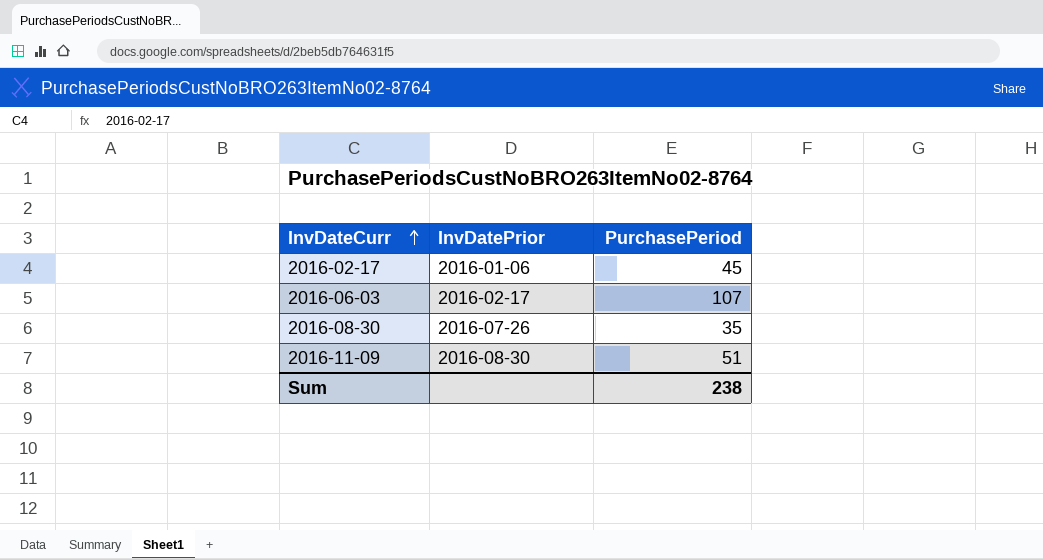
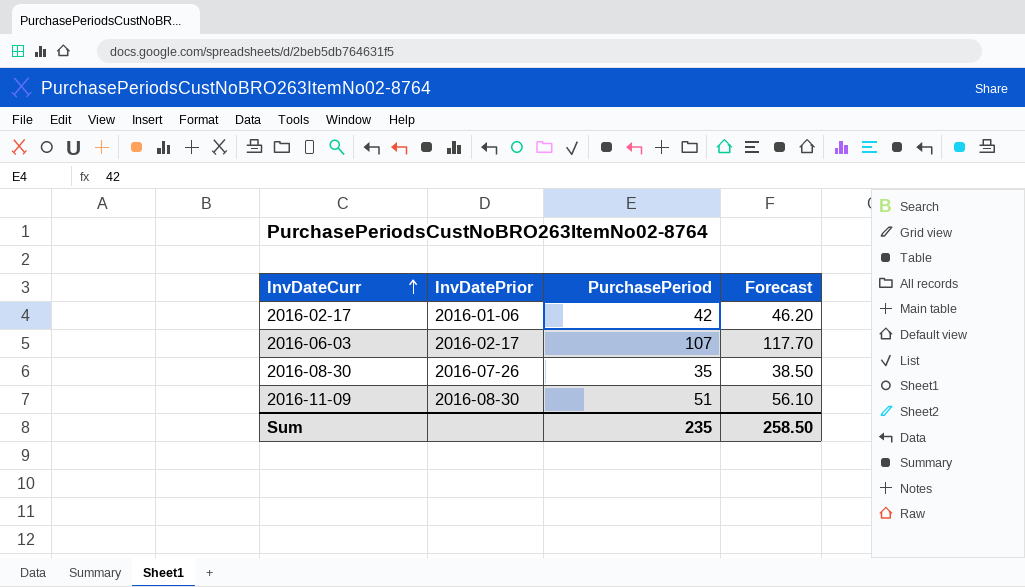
column Forecast | formula: none -> [PurchasePeriod] * 1.1
2016-02-17 | PurchasePeriod: 45 -> 42
Sum | PurchasePeriod: 238 -> 235

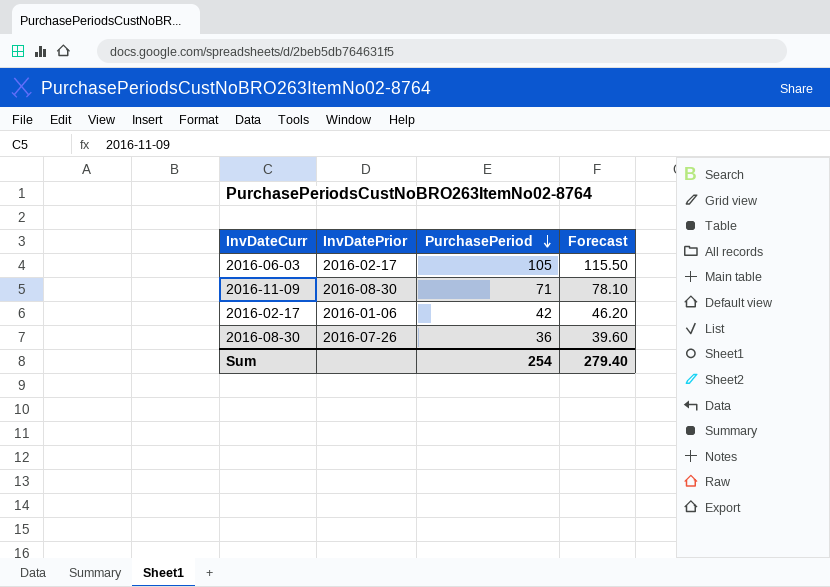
row order: InvDateCurr ascending -> PurchasePeriod descending
2016-06-03 | PurchasePeriod: 107 -> 105
2016-06-03 | Forecast: 117.70 -> 115.50
2016-11-09 | PurchasePeriod: 51 -> 71
2016-11-09 | Forecast: 56.10 -> 78.10
2016-08-30 | PurchasePeriod: 35 -> 36
2016-08-30 | Forecast: 38.50 -> 39.60
Sum | PurchasePeriod: 235 -> 254
Sum | Forecast: 258.50 -> 279.40

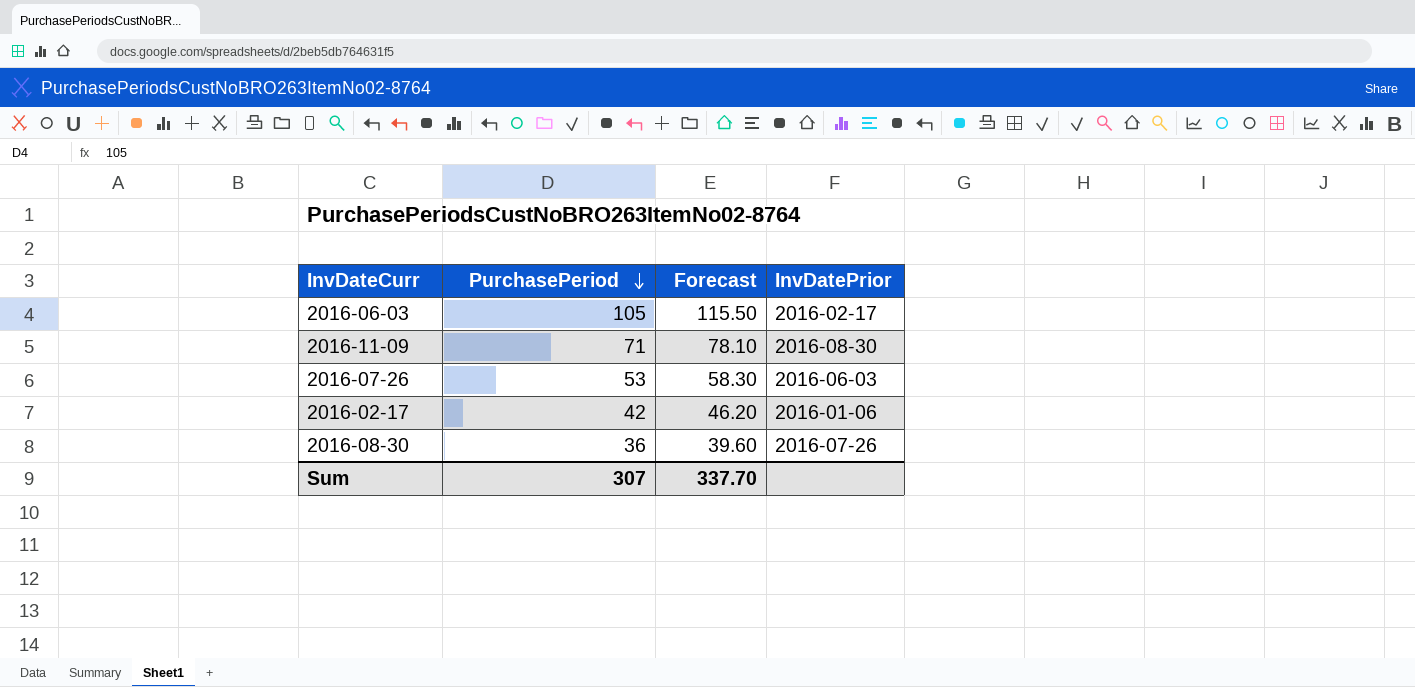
column InvDatePrior | position: 2 -> 4
row 2016-07-26: none -> 53 | 58.30 | 2016-06-03
Sum | PurchasePeriod: 254 -> 307
Sum | Forecast: 279.40 -> 337.70

